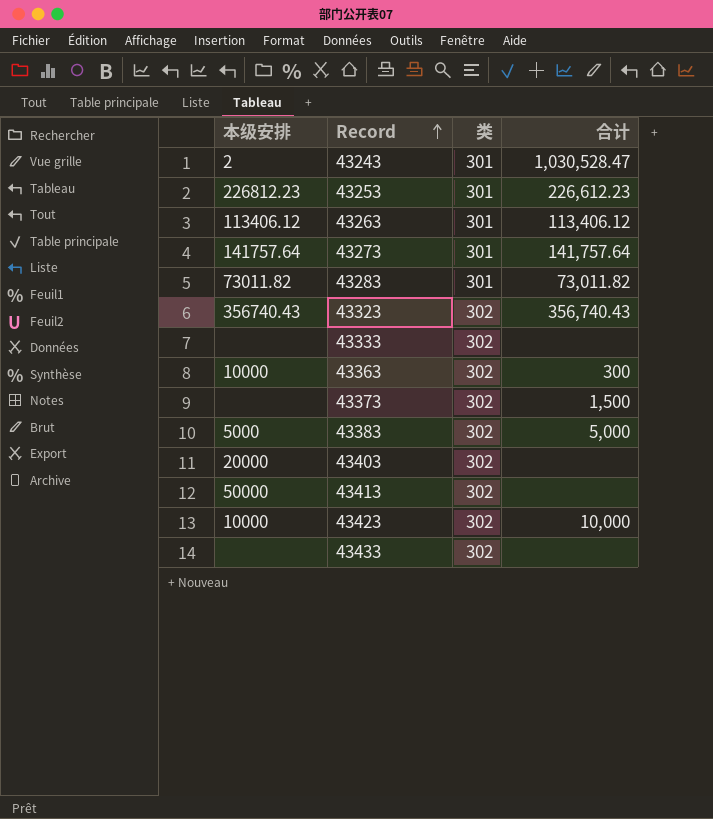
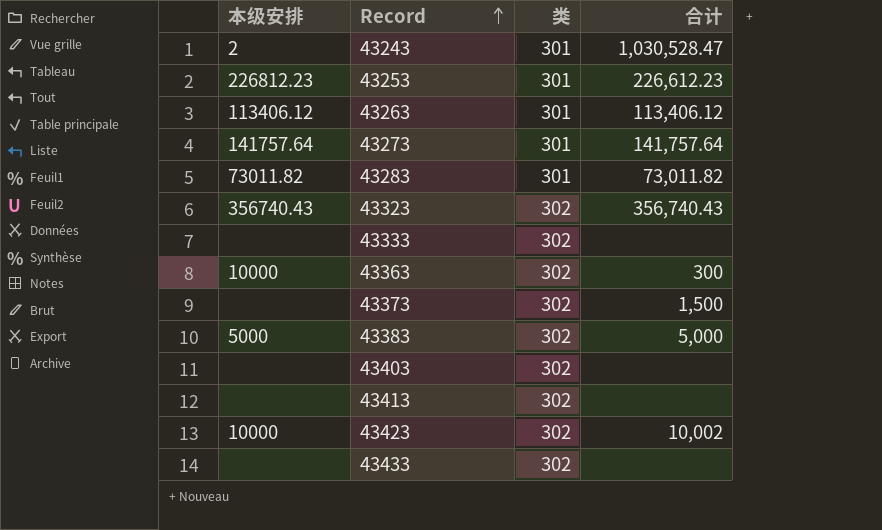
43403 | 本级安排: 20000 -> none
43413 | 本级安排: 50000 -> none
43423 | 合计: 10,000 -> 10,002

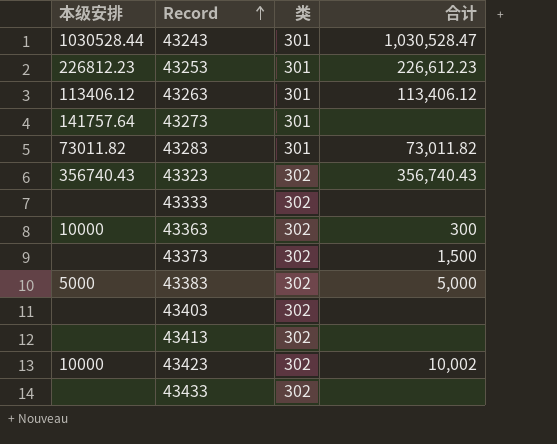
43243 | 本级安排: 2 -> 1030528.44
43273 | 合计: 141,757.64 -> none

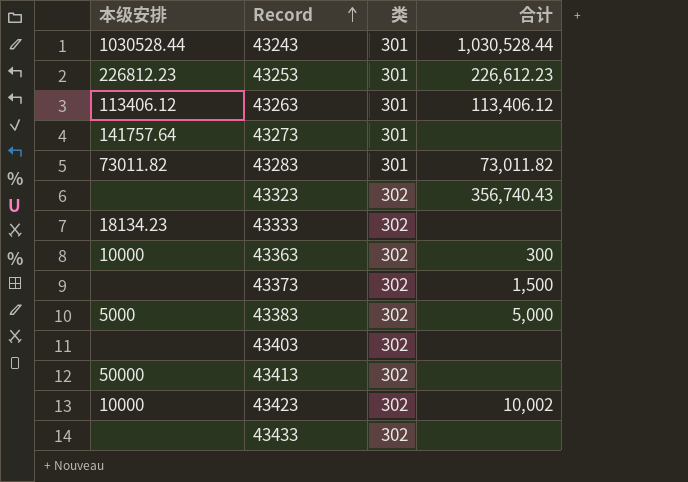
43243 | 合计: 1,030,528.47 -> 1,030,528.44
43323 | 本级安排: 356740.43 -> none
43333 | 本级安排: none -> 18134.23
43413 | 本级安排: none -> 50000

